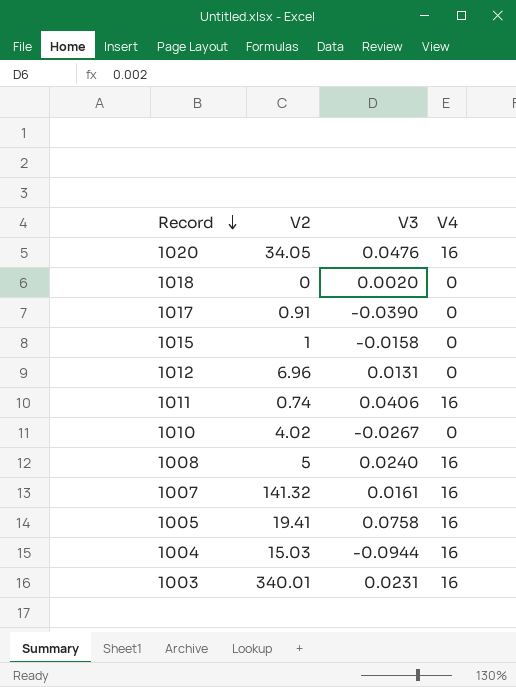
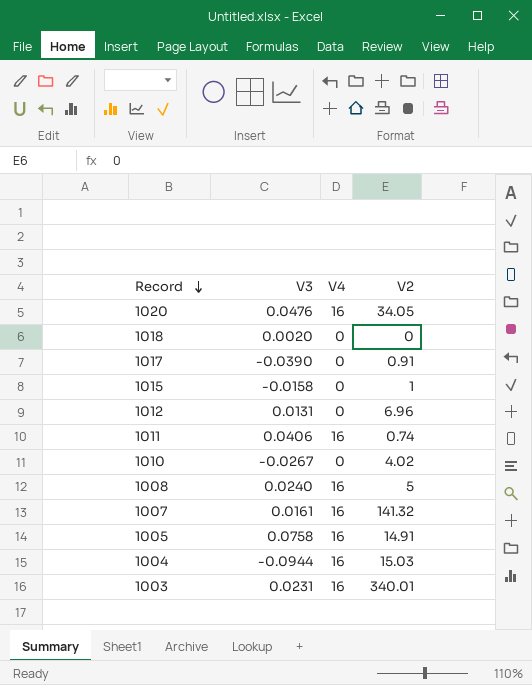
column V2 | position: 2 -> 4
1005 | V2: 19.41 -> 14.91

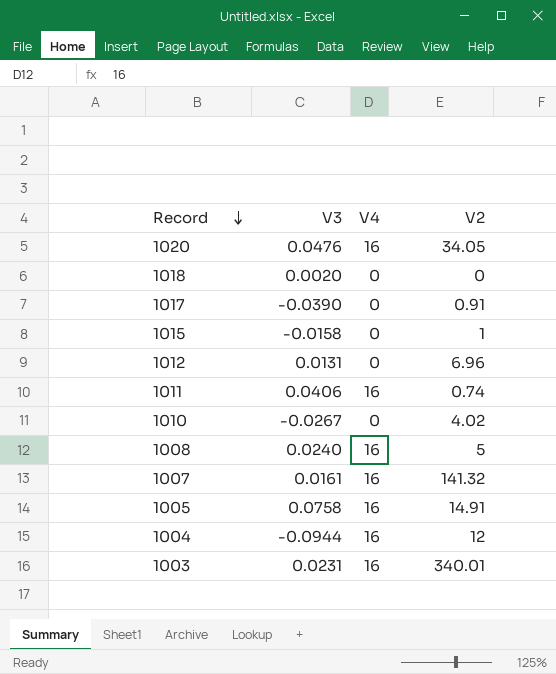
1004 | V2: 15.03 -> 12

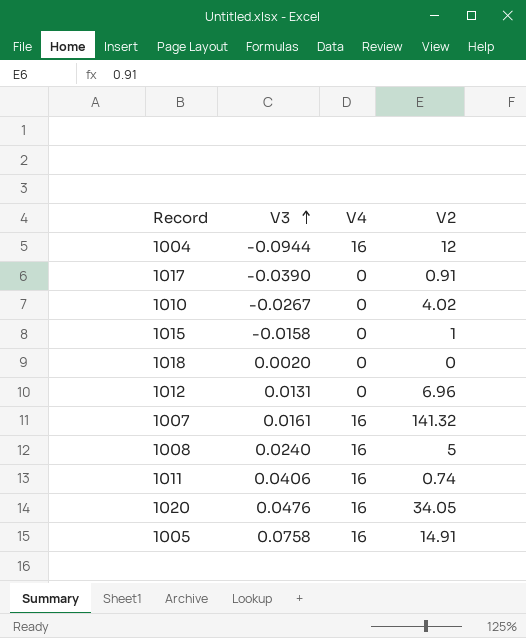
row order: Record descending -> V3 ascending
row 1003: 0.0231 | 16 | 340.01 -> none

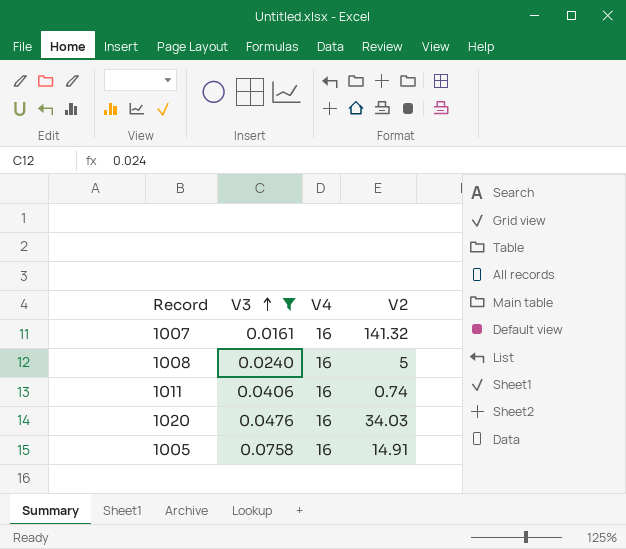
filter: none -> V3 >= 0.0161
1020 | V2: 34.05 -> 34.03

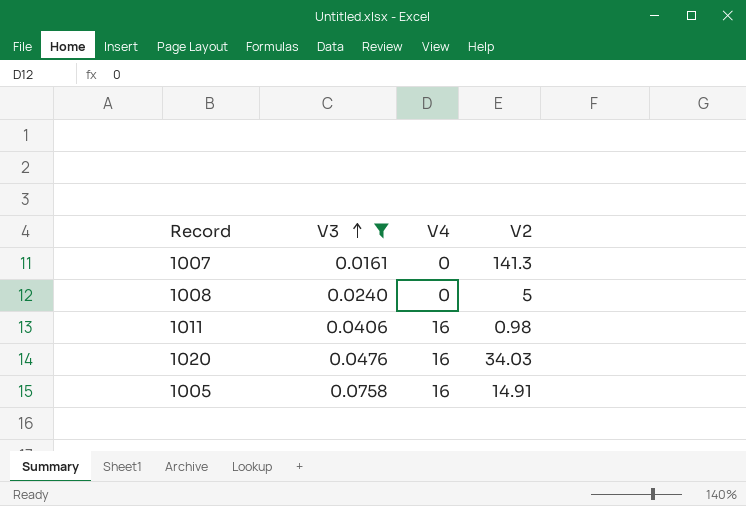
1007 | V4: 16 -> 0
1007 | V2: 141.32 -> 141.3
1008 | V4: 16 -> 0
1011 | V2: 0.74 -> 0.98

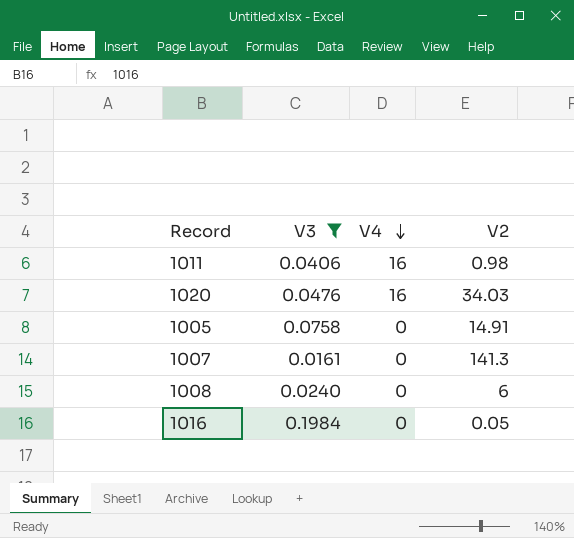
row order: V3 ascending -> V4 descending
1005 | V4: 16 -> 0
1008 | V2: 5 -> 6
row 1016: none -> 0.1984 | 0 | 0.05

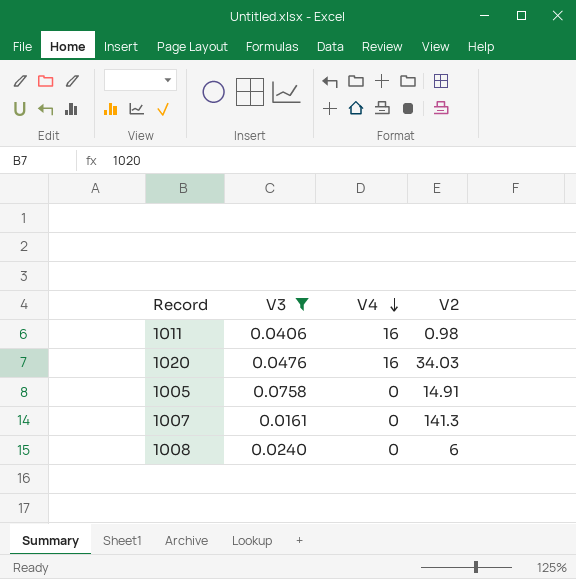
row 1016: 0.1984 | 0 | 0.05 -> none

